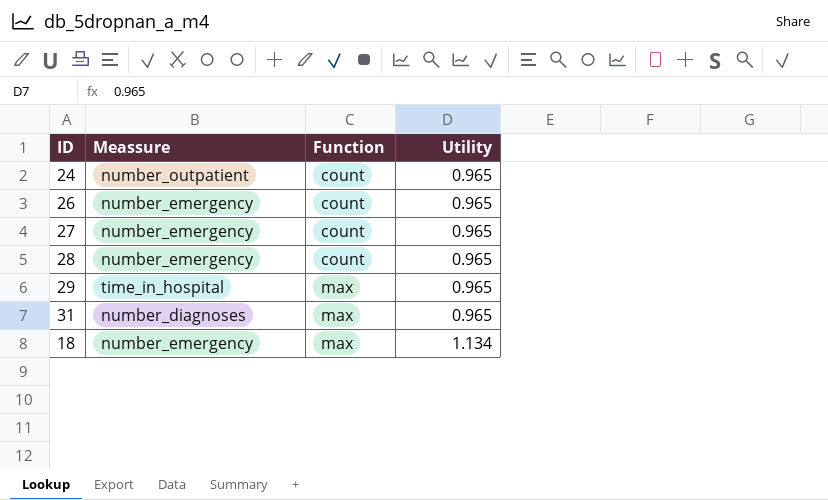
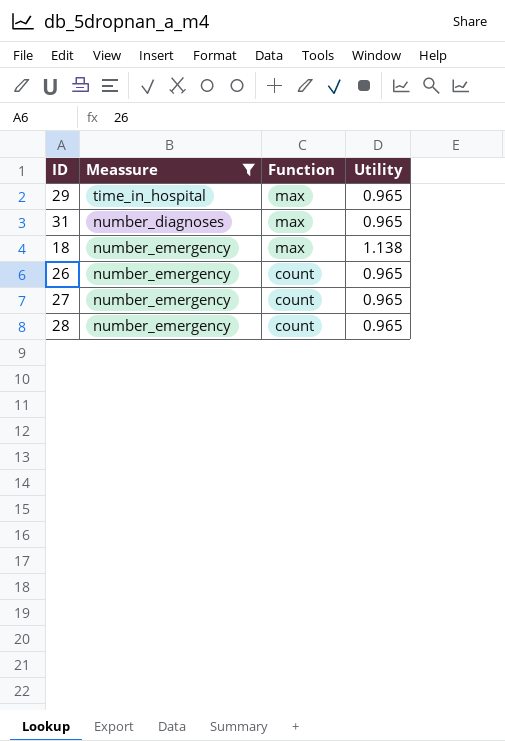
filter: none -> Meassure != number_outpatient
row order: Function ascending -> Function descending
18 | Utility: 1.134 -> 1.138

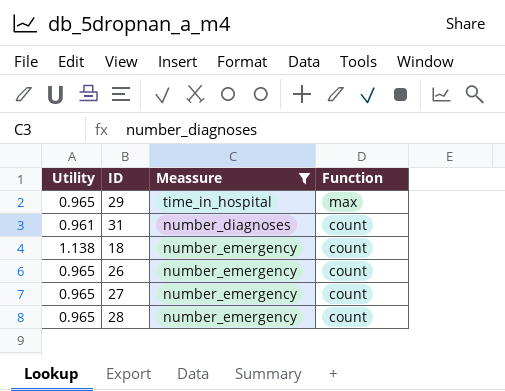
column Utility | position: 4 -> 1
31 | Utility: 0.965 -> 0.961
31 | Function: max -> count
18 | Function: max -> count

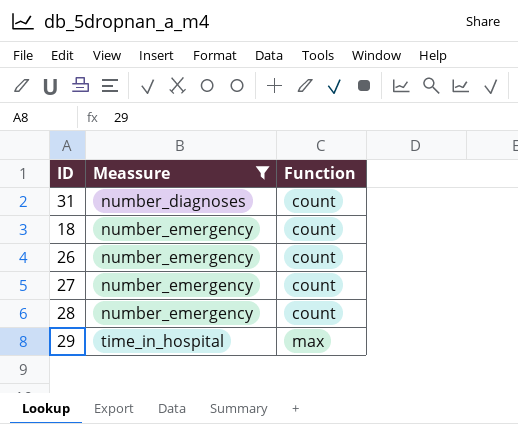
row order: Function descending -> Meassure ascending
column Utility | position: 1 -> none

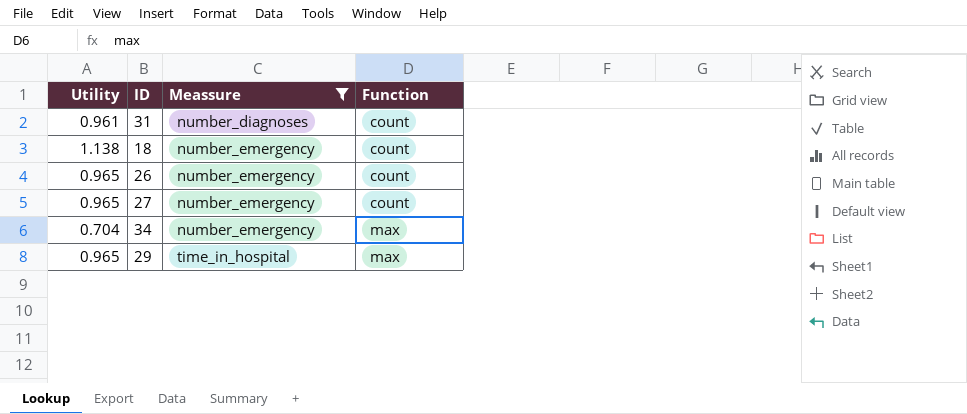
column Utility | position: none -> 1
row 28: number_emergency | count -> none
row 34: none -> 0.704 | number_emergency | max

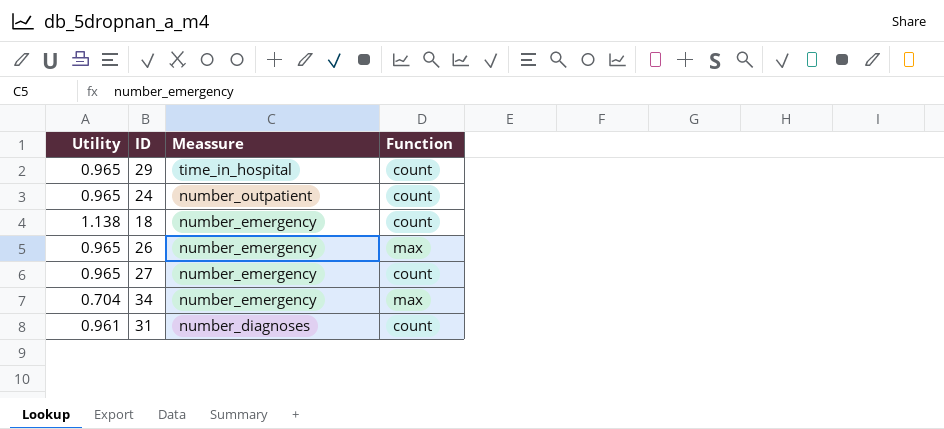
filter: Meassure != number_outpatient -> none
row order: Meassure ascending -> Meassure descending
29 | Function: max -> count
26 | Function: count -> max

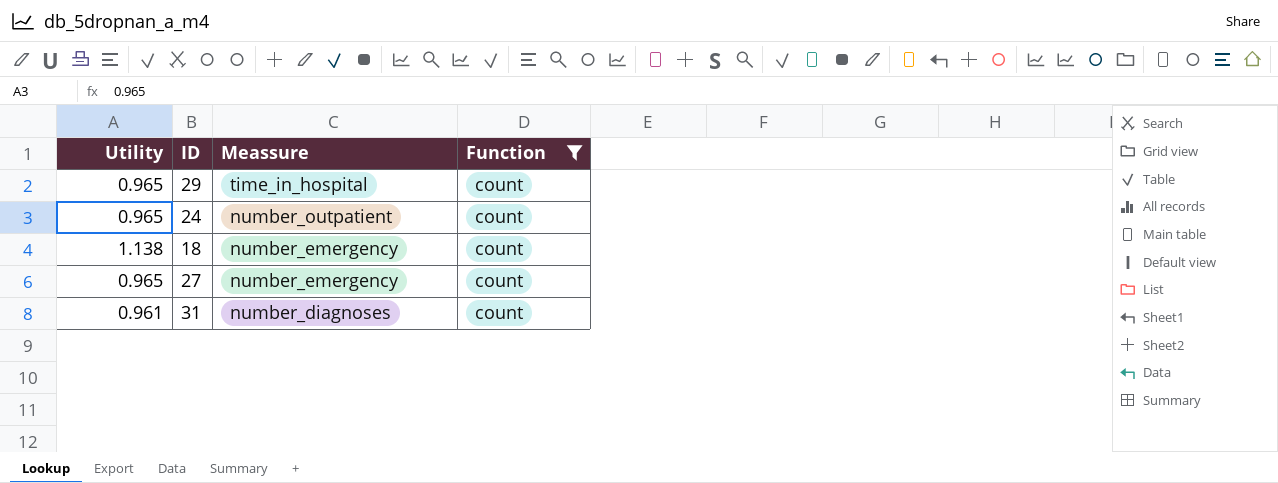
filter: none -> Function = count

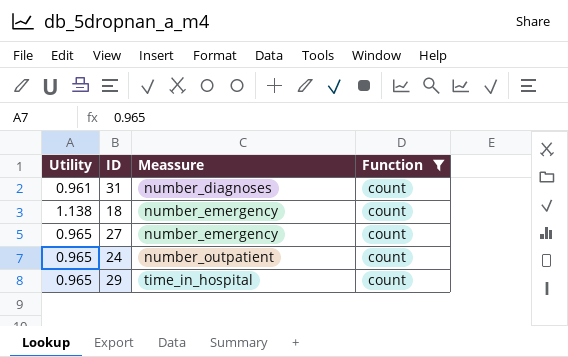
row order: Meassure descending -> Meassure ascending

